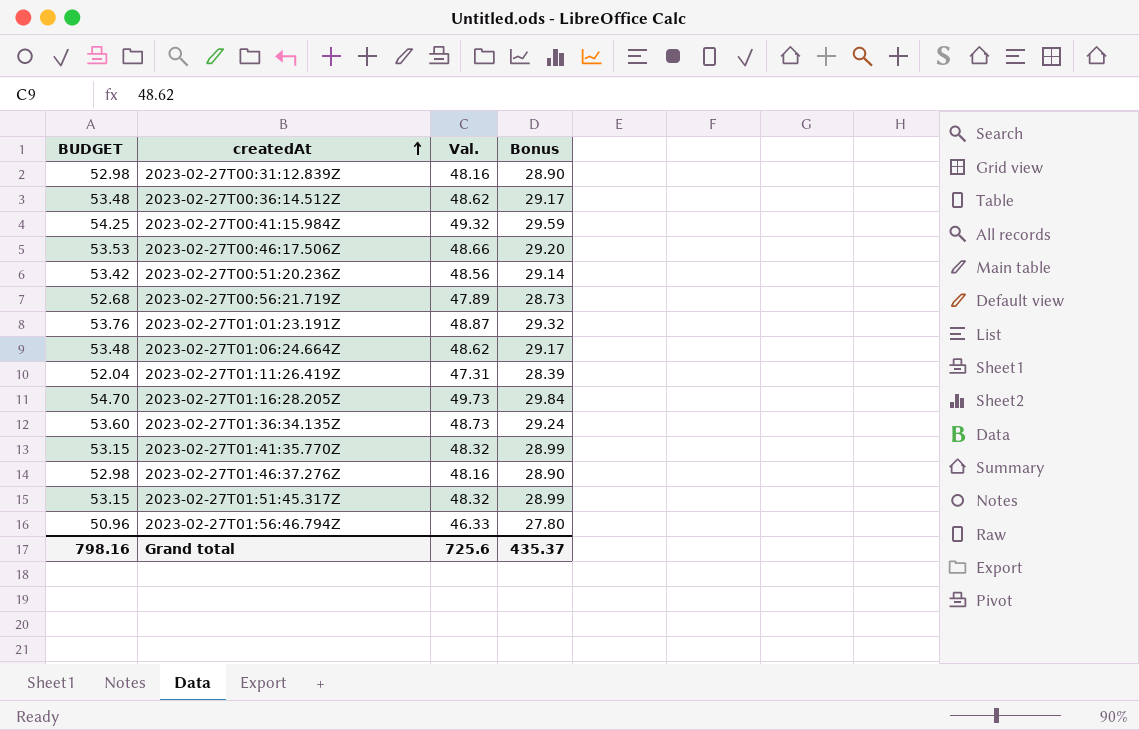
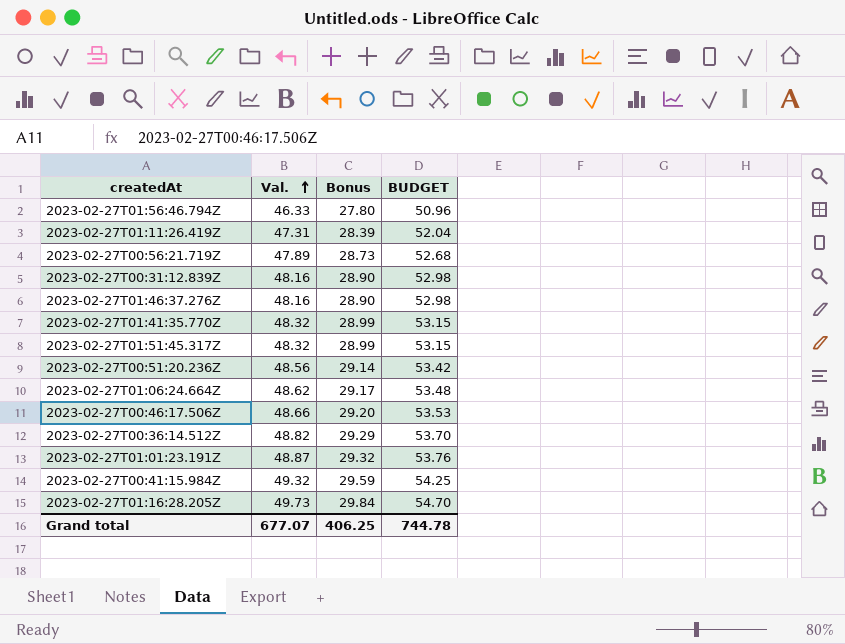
row order: createdAt ascending -> Val. ascending
column BUDGET | position: 1 -> 4
row 2023-02-27T01:36:34.135Z: 53.60 | 48.73 | 29.24 -> none
2023-02-27T00:36:14.512Z | Val.: 48.62 -> 48.82
2023-02-27T00:36:14.512Z | Bonus: 29.17 -> 29.29
2023-02-27T00:36:14.512Z | BUDGET: 53.48 -> 53.70
Grand total | Val.: 725.6 -> 677.07
Grand total | Bonus: 435.37 -> 406.25
Grand total | BUDGET: 798.16 -> 744.78

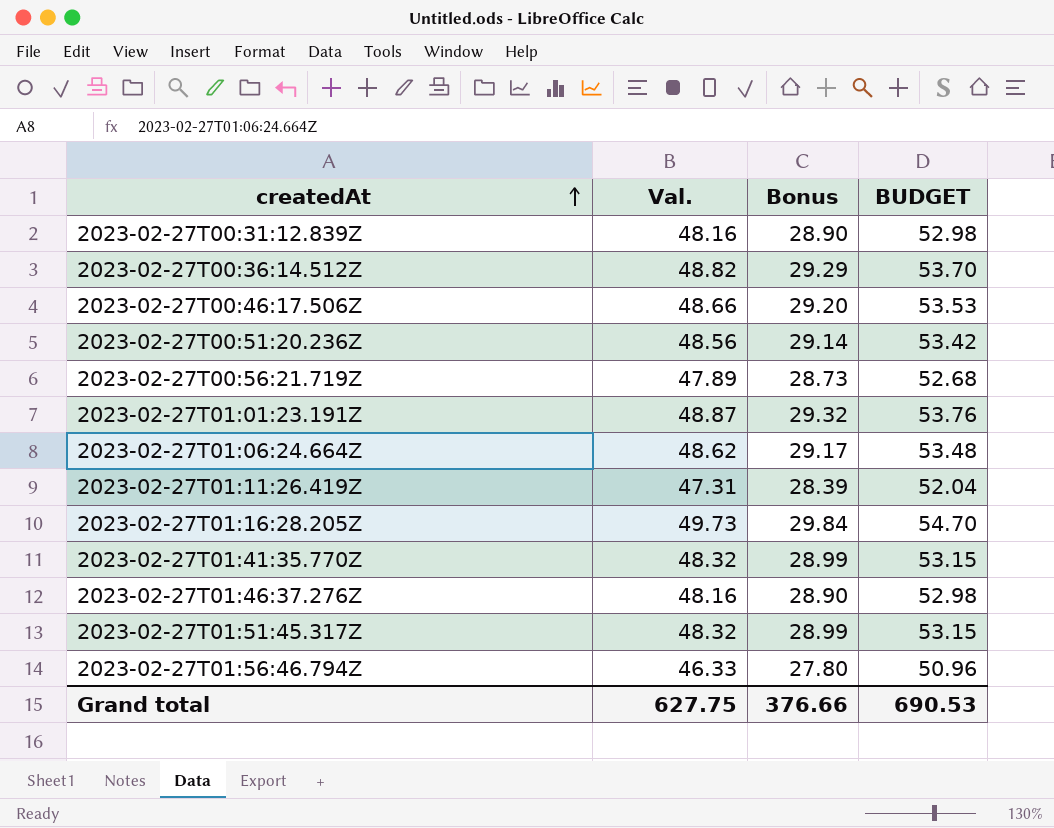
row order: Val. ascending -> createdAt ascending
row 2023-02-27T00:41:15.984Z: 49.32 | 29.59 | 54.25 -> none
Grand total | Val.: 677.07 -> 627.75
Grand total | Bonus: 406.25 -> 376.66
Grand total | BUDGET: 744.78 -> 690.53

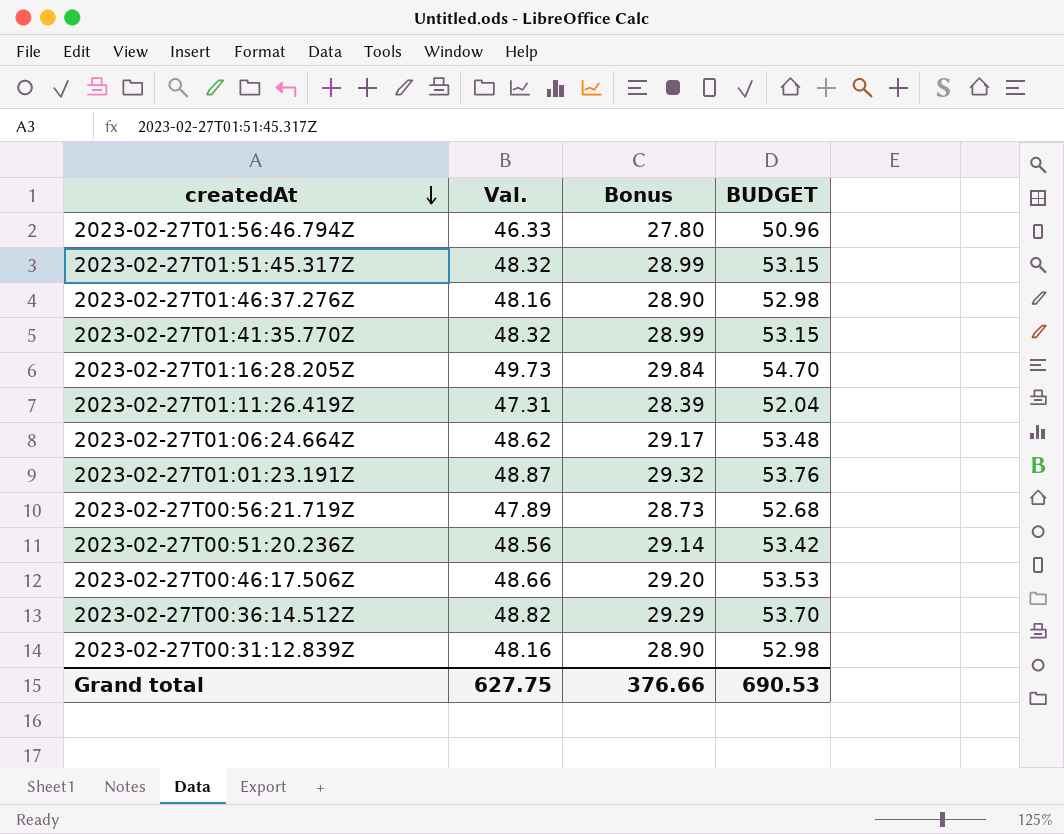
row order: createdAt ascending -> createdAt descending

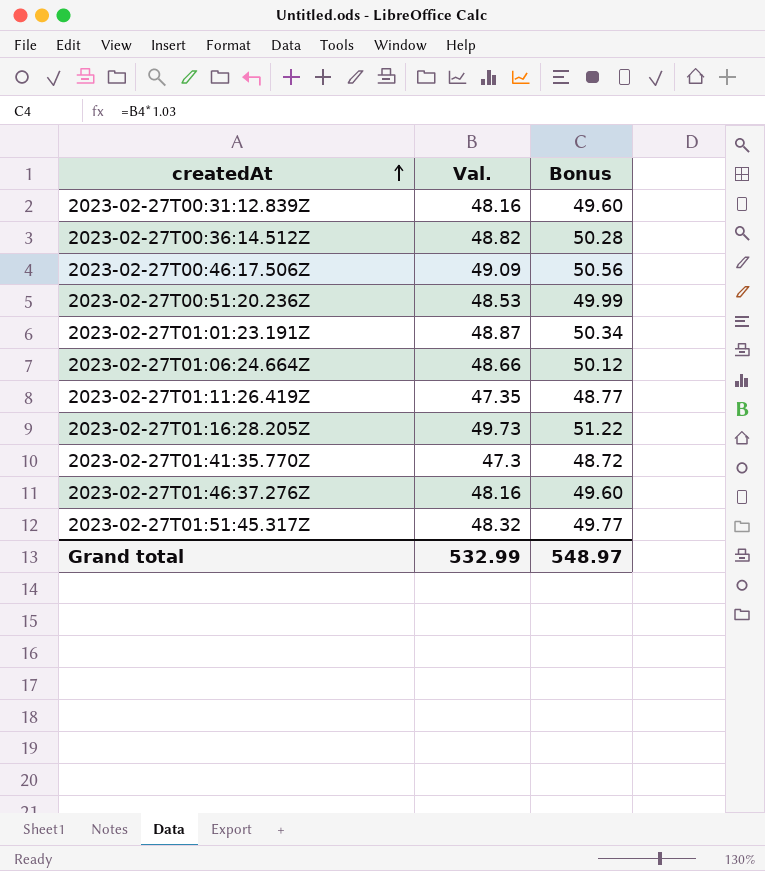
row order: createdAt descending -> createdAt ascending
column BUDGET | formula: [Val.] * 1.1 -> none
column Bonus | formula: [Val.] * 0.6 -> [Val.] * 1.03
row 2023-02-27T01:56:46.794Z: 46.33 | 27.80 | 50.96 -> none
row 2023-02-27T00:56:21.719Z: 47.89 | 28.73 | 52.68 -> none
2023-02-27T00:46:17.506Z | Val.: 48.66 -> 49.09
2023-02-27T00:51:20.236Z | Val.: 48.56 -> 48.53
2023-02-27T01:06:24.664Z | Val.: 48.62 -> 48.66
2023-02-27T01:11:26.419Z | Val.: 47.31 -> 47.35
2023-02-27T01:41:35.770Z | Val.: 48.32 -> 47.3
Grand total | Val.: 627.75 -> 532.99
Grand total | Bonus: 376.66 -> 548.97

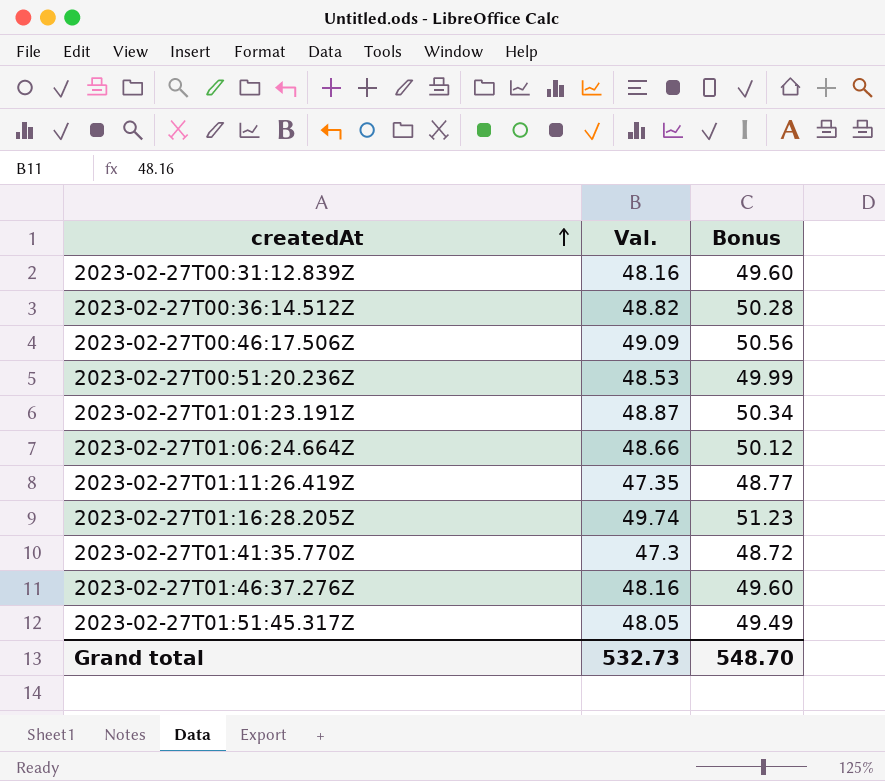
2023-02-27T01:16:28.205Z | Val.: 49.73 -> 49.74
2023-02-27T01:16:28.205Z | Bonus: 51.22 -> 51.23
2023-02-27T01:51:45.317Z | Val.: 48.32 -> 48.05
2023-02-27T01:51:45.317Z | Bonus: 49.77 -> 49.49
Grand total | Val.: 532.99 -> 532.73
Grand total | Bonus: 548.97 -> 548.70

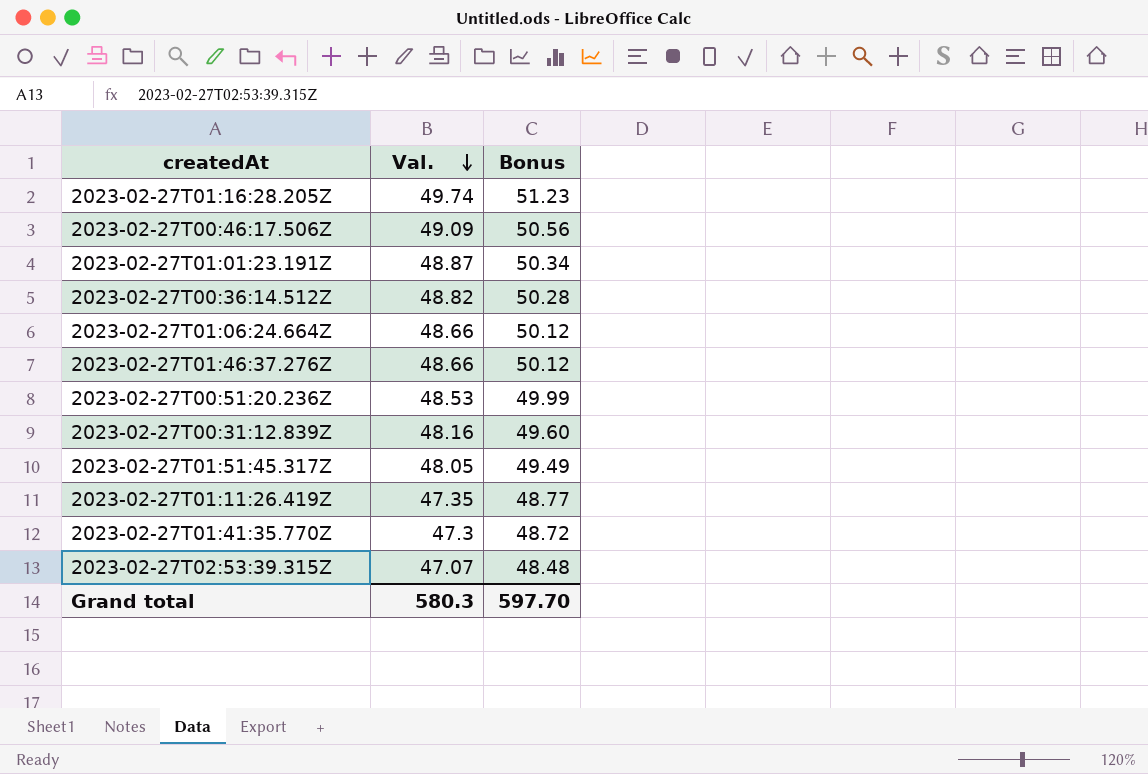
row order: createdAt ascending -> Val. descending
2023-02-27T01:46:37.276Z | Val.: 48.16 -> 48.66
2023-02-27T01:46:37.276Z | Bonus: 49.60 -> 50.12
row 2023-02-27T02:53:39.315Z: none -> 47.07 | 48.48
Grand total | Val.: 532.73 -> 580.3
Grand total | Bonus: 548.70 -> 597.70

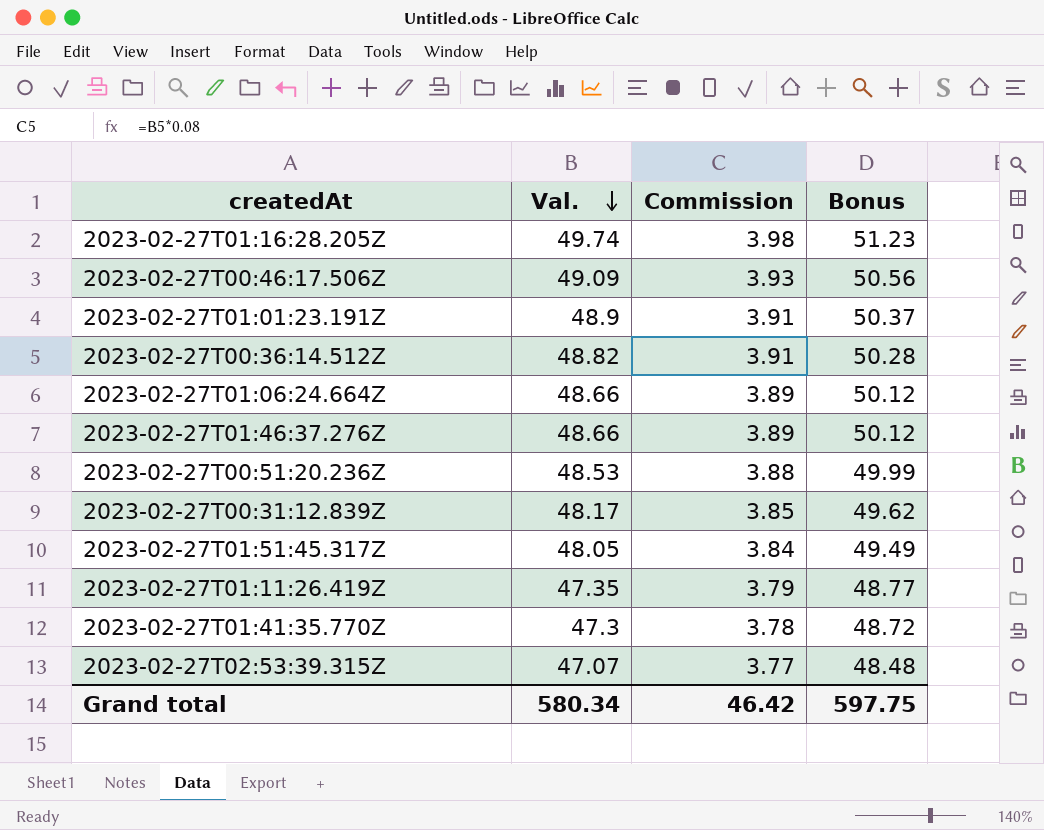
column Commission | formula: none -> [Val.] * 0.08
2023-02-27T01:01:23.191Z | Val.: 48.87 -> 48.9
2023-02-27T01:01:23.191Z | Bonus: 50.34 -> 50.37
2023-02-27T00:31:12.839Z | Val.: 48.16 -> 48.17
2023-02-27T00:31:12.839Z | Bonus: 49.60 -> 49.62
Grand total | Val.: 580.3 -> 580.34
Grand total | Bonus: 597.70 -> 597.75

